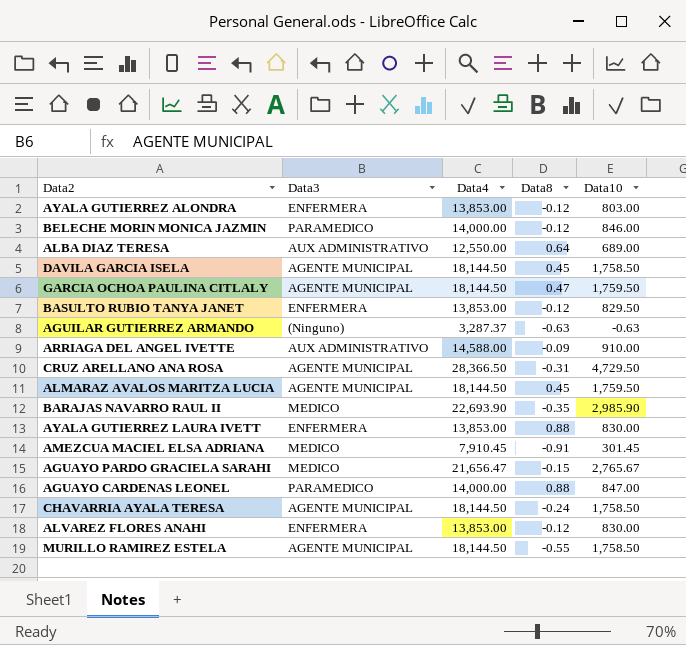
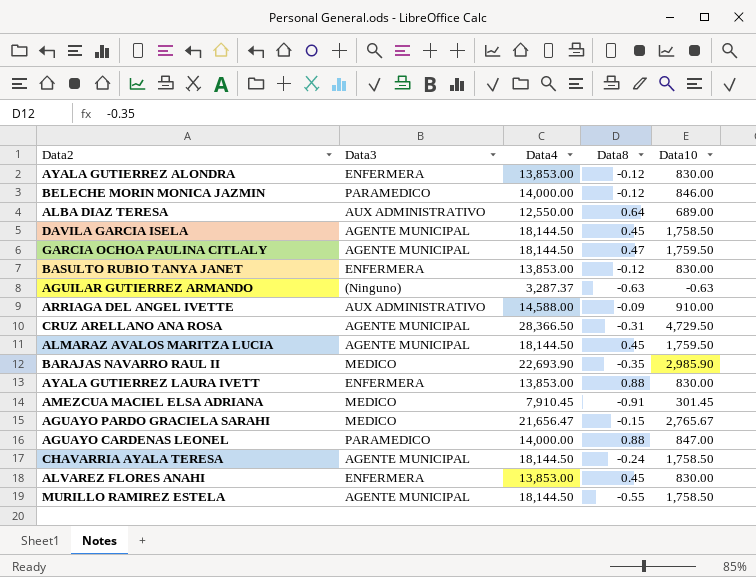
AYALA GUTIERREZ ALONDRA | Data10: 803.00 -> 830.00
BASULTO RUBIO TANYA JANET | Data10: 829.50 -> 830.00
ALVAREZ FLORES ANAHI | Data8: -0.12 -> 0.45

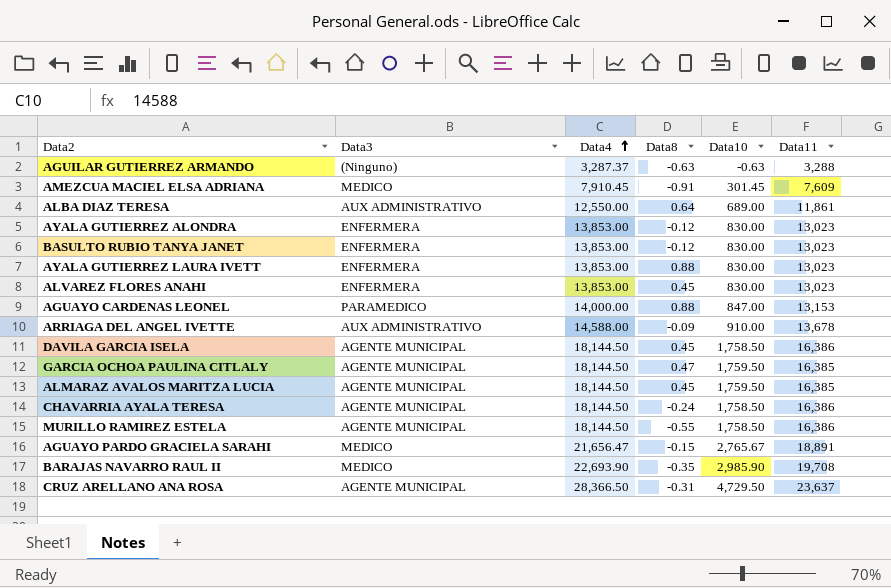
row order: none -> Data4 ascending
column Data11 | formula: none -> [Data4] - [Data10]
row BELECHE MORIN MONICA JAZMIN: PARAMEDICO | 14,000.00 | -0.12 | 846.00 -> none

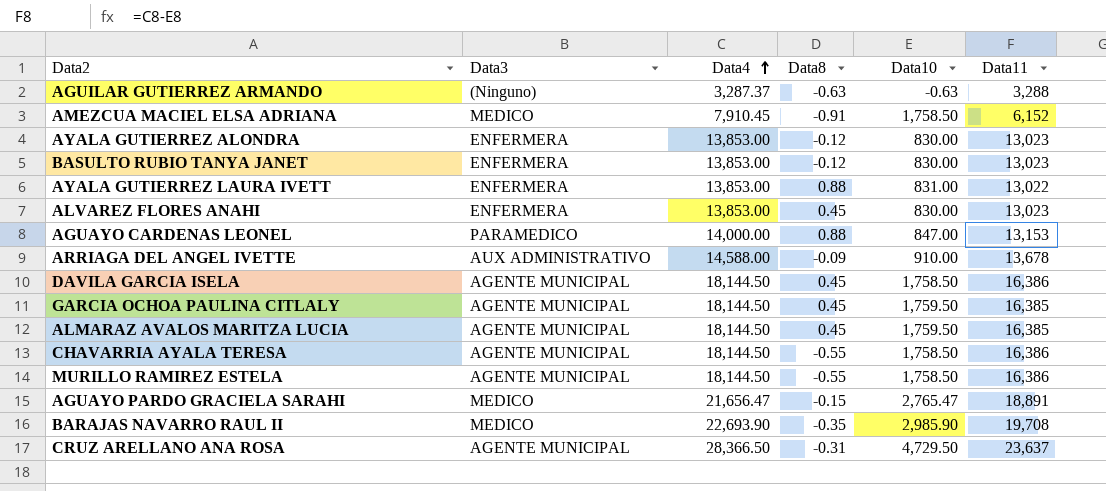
row ALBA DIAZ TERESA: AUX ADMINISTRATIVO | 12,550.00 | 0.64 | 689.00 | 11,861 -> none
AMEZCUA MACIEL ELSA ADRIANA | Data10: 301.45 -> 1,758.50
AMEZCUA MACIEL ELSA ADRIANA | Data11: 7,609 -> 6,152
AYALA GUTIERREZ LAURA IVETT | Data10: 830.00 -> 831.00
AYALA GUTIERREZ LAURA IVETT | Data11: 13,023 -> 13,022
GARCIA OCHOA PAULINA CITLALY | Data8: 0.47 -> 0.45
CHAVARRIA AYALA TERESA | Data8: -0.24 -> -0.55
AGUAYO PARDO GRACIELA SARAHI | Data10: 2,765.67 -> 2,765.47

